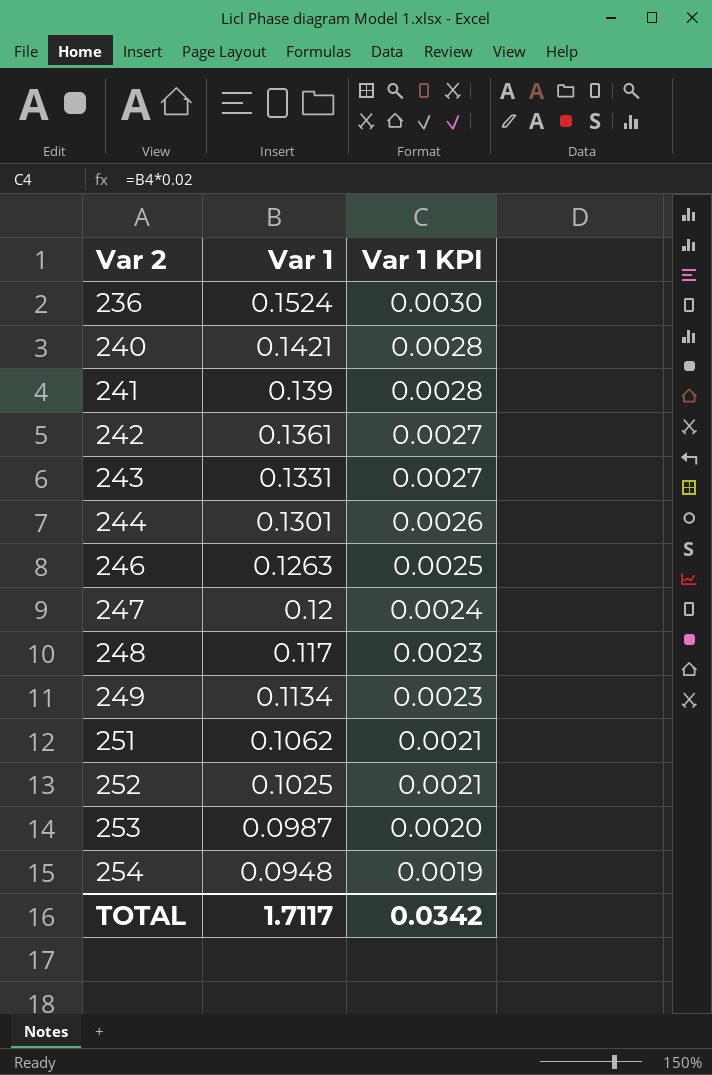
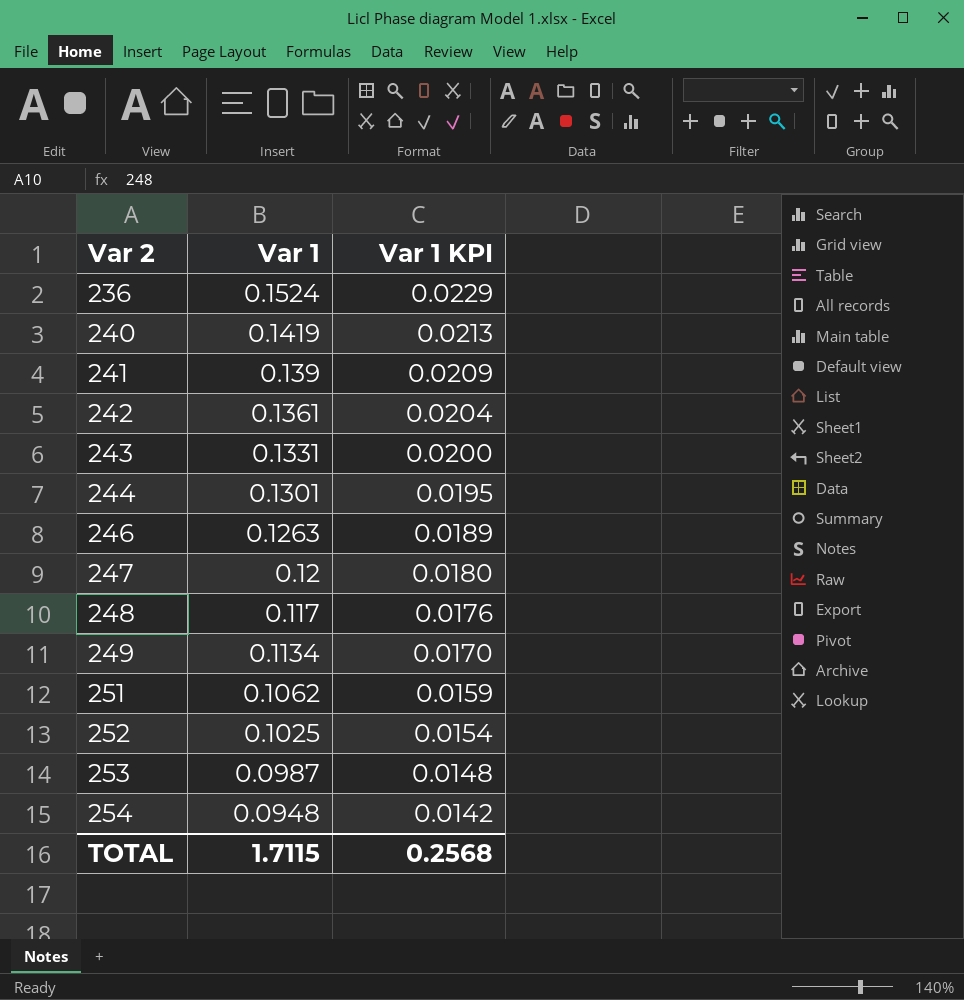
column Var 1 KPI | formula: [Var 1] * 0.02 -> [Var 1] * 0.15
240 | Var 1: 0.1421 -> 0.1419
TOTAL | Var 1: 1.7117 -> 1.7115
TOTAL | Var 1 KPI: 0.0342 -> 0.2568

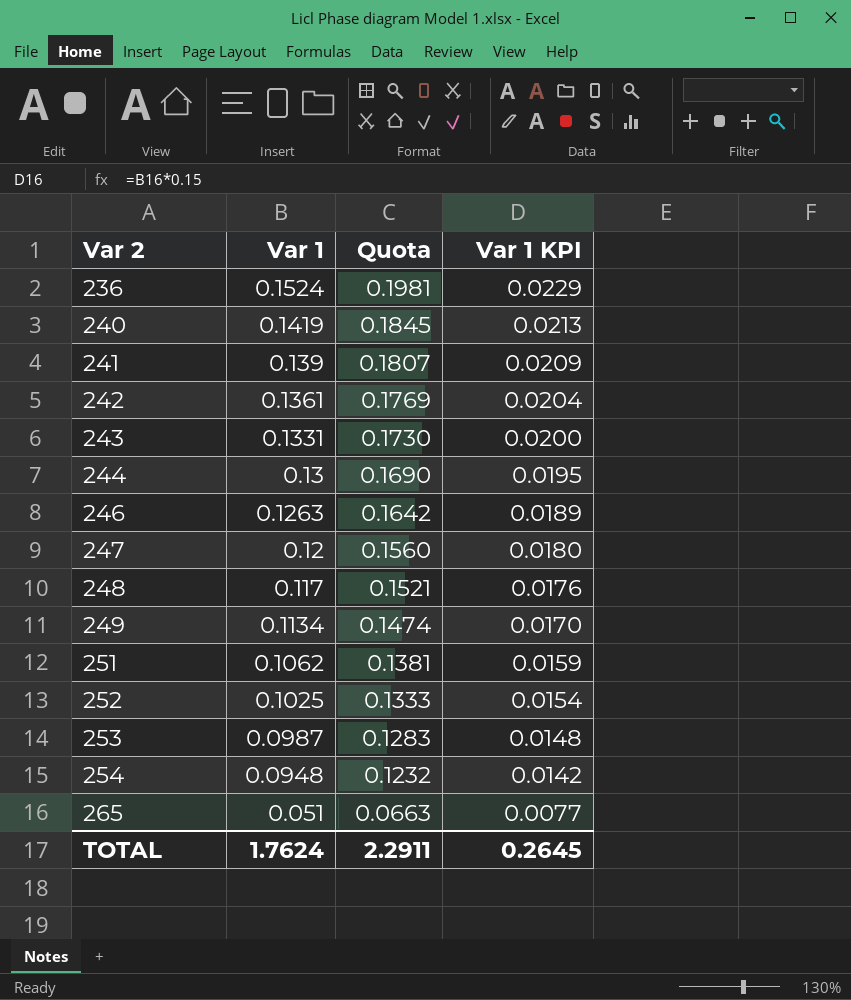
column Quota | formula: none -> [Var 1] * 1.3
244 | Var 1: 0.1301 -> 0.13
row 265: none -> 0.051 | 0.0663 | 0.0077
TOTAL | Var 1: 1.7115 -> 1.7624
TOTAL | Var 1 KPI: 0.2568 -> 0.2645

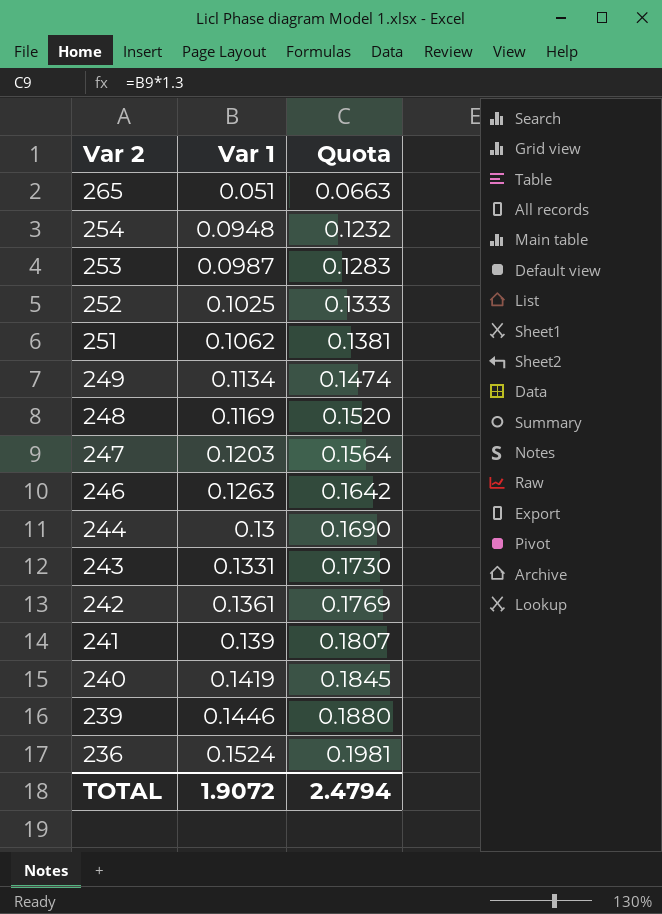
row order: Var 2 ascending -> Var 2 descending
column Var 1 KPI | formula: [Var 1] * 0.15 -> none
248 | Var 1: 0.117 -> 0.1169
248 | Quota: 0.1521 -> 0.1520
247 | Var 1: 0.12 -> 0.1203
247 | Quota: 0.1560 -> 0.1564
row 239: none -> 0.1446 | 0.1880
TOTAL | Var 1: 1.7624 -> 1.9072
TOTAL | Quota: 2.2911 -> 2.4794

